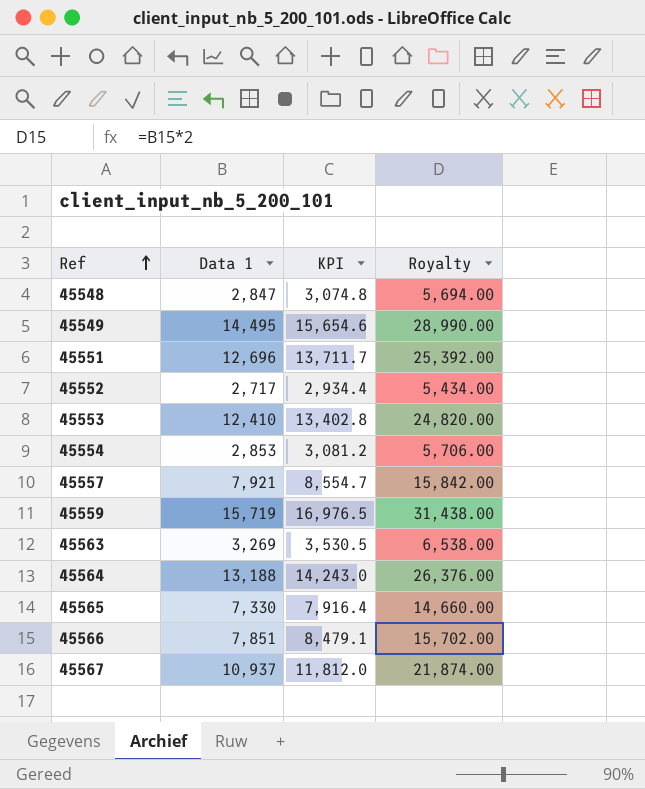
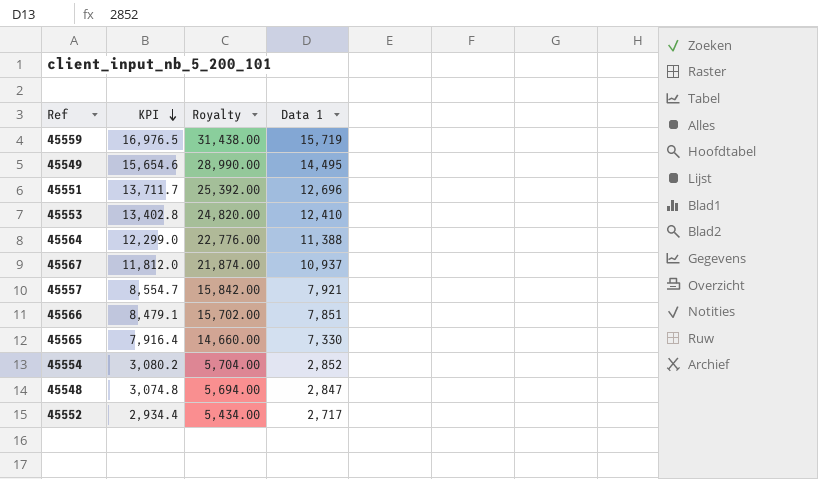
row order: Ref ascending -> KPI descending
column Data 1 | position: 2 -> 4
row 45563: 3,269 | 3,530.5 | 6,538.00 -> none
45564 | KPI: 14,243.0 -> 12,299.0
45564 | Royalty: 26,376.00 -> 22,776.00
45564 | Data 1: 13,188 -> 11,388
45554 | KPI: 3,081.2 -> 3,080.2
45554 | Royalty: 5,706.00 -> 5,704.00
45554 | Data 1: 2,853 -> 2,852

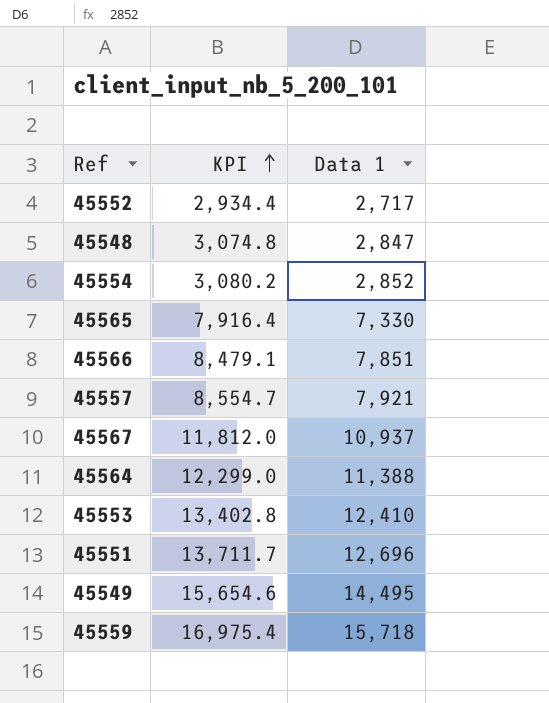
row order: KPI descending -> KPI ascending
column Royalty | formula: [Data 1] * 2 -> none
45559 | KPI: 16,976.5 -> 16,975.4
45559 | Data 1: 15,719 -> 15,718

